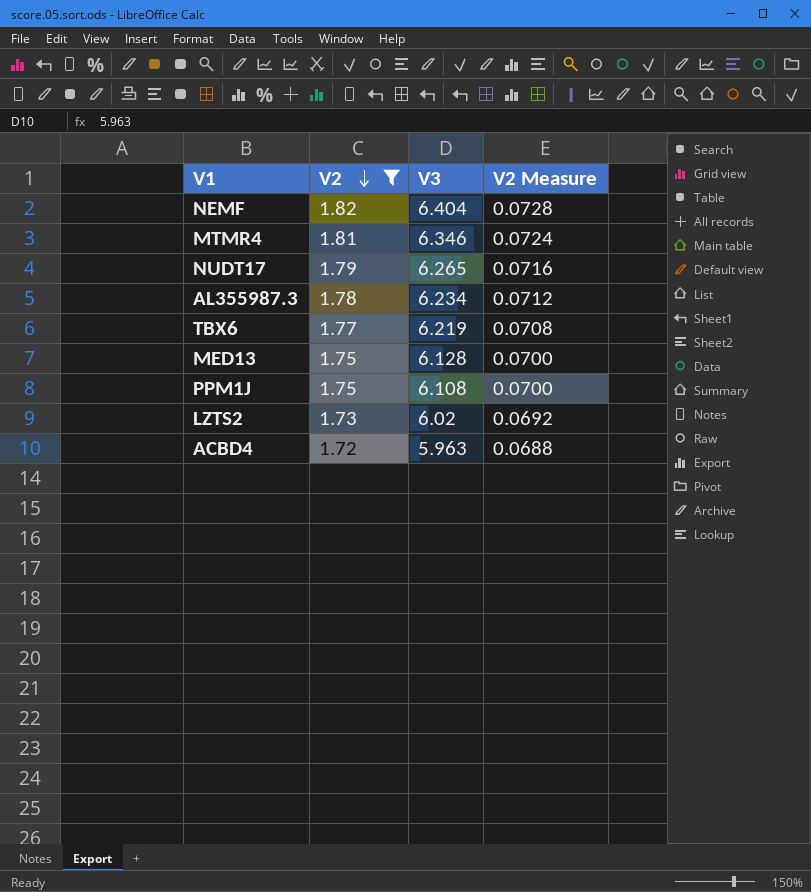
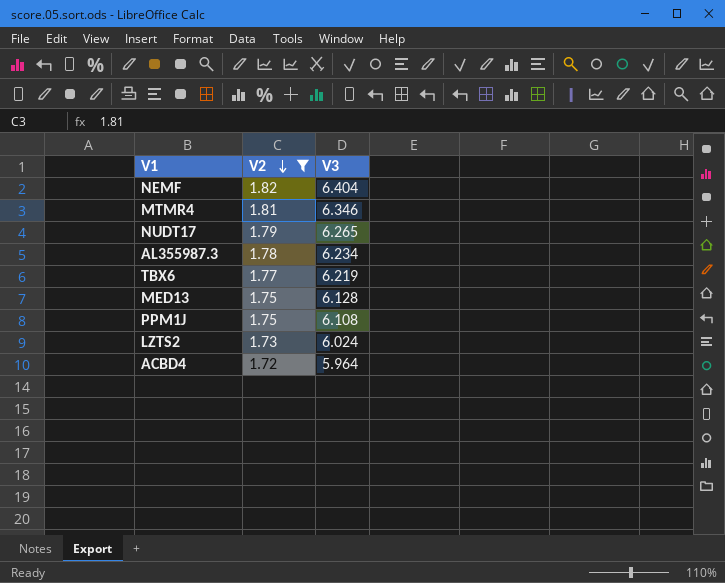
column V2 Measure | formula: [V2] * 0.04 -> none
LZTS2 | V3: 6.02 -> 6.024
ACBD4 | V3: 5.963 -> 5.964

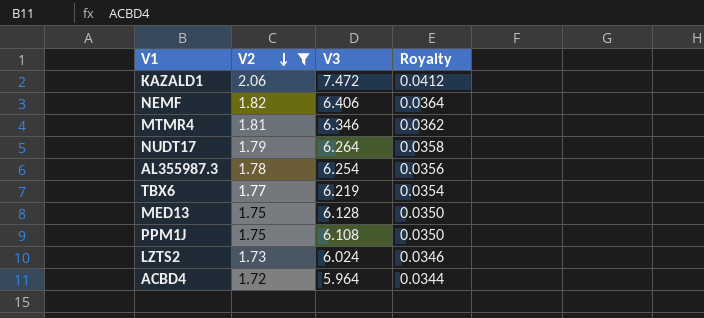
column Royalty | formula: none -> [V2] * 0.02
row KAZALD1: none -> 2.06 | 7.472 | 0.0412
NEMF | V3: 6.404 -> 6.406
NUDT17 | V3: 6.265 -> 6.264
AL355987.3 | V3: 6.234 -> 6.254

